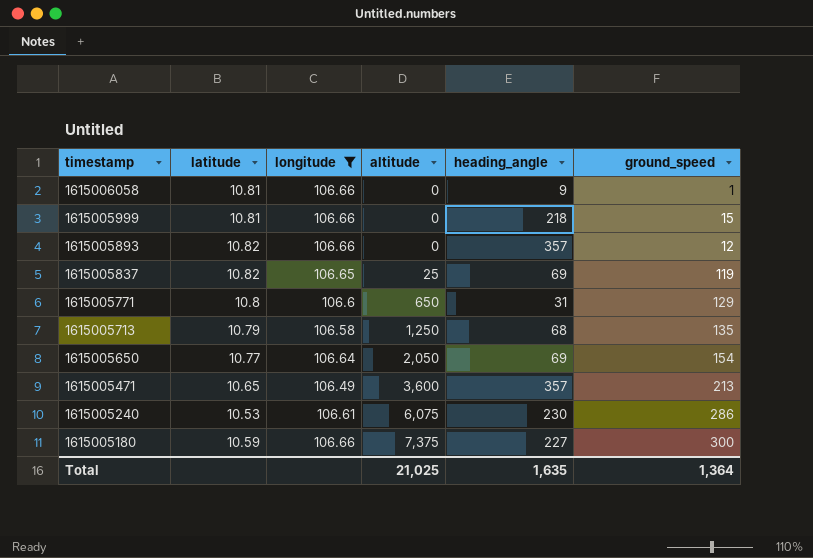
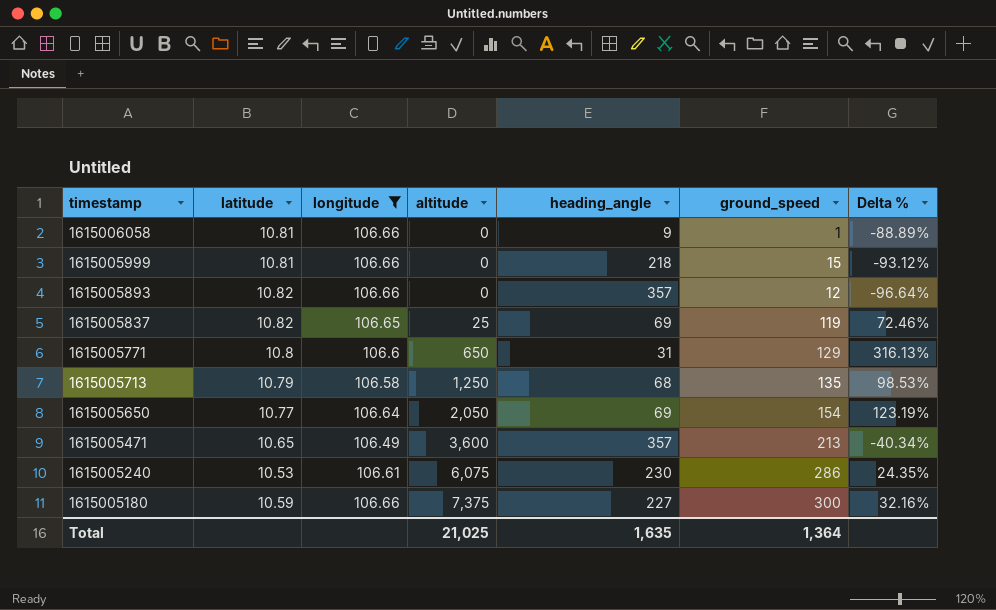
column Delta % | formula: none -> ([ground_speed] - [heading_angle]) / [heading_angle]

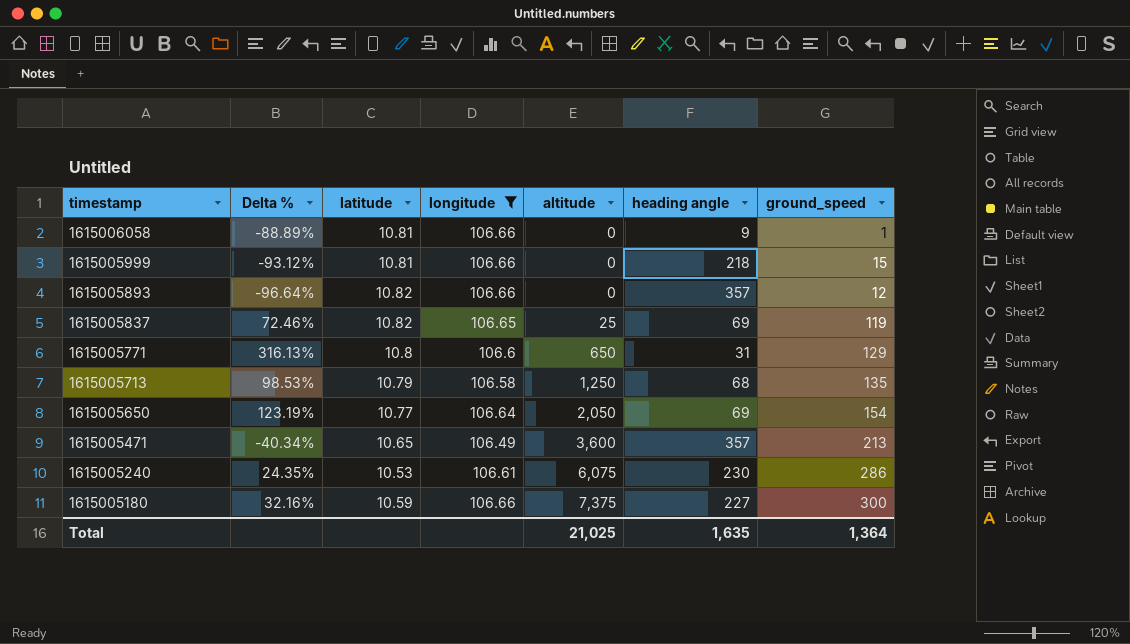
column Delta % | position: 7 -> 2
column name: heading_angle -> heading angle

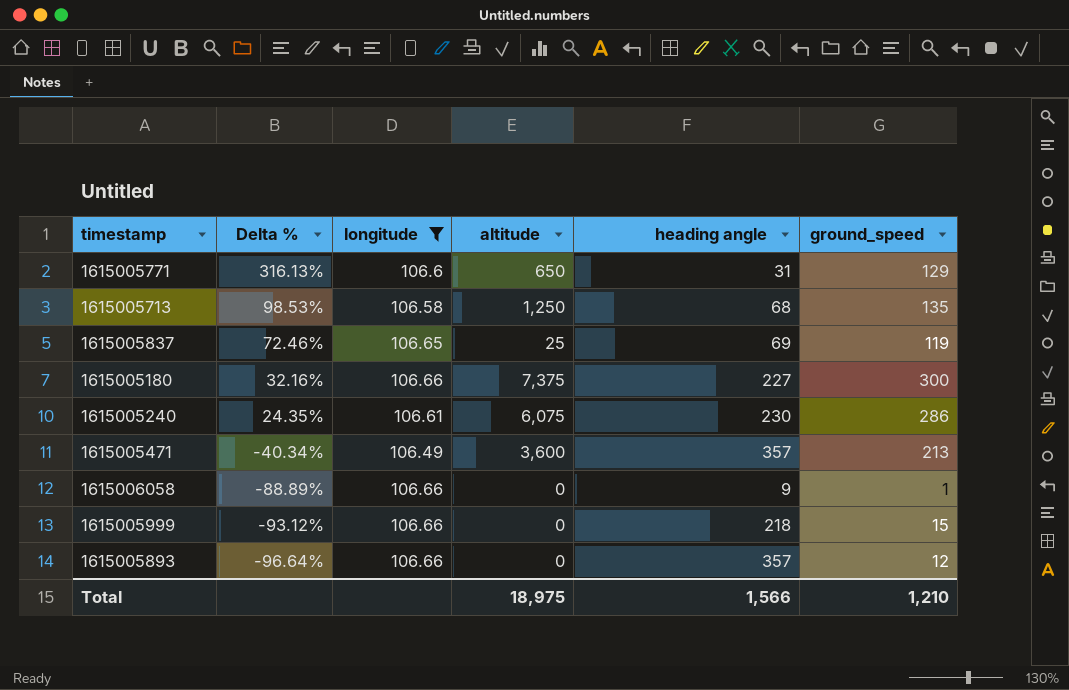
row order: timestamp descending -> Delta % descending
column latitude | position: 3 -> none
row 1615005650: 123.19% | 10.77 | 106.64 | 2,050 | 69 | 154 -> none
Total | altitude: 21,025 -> 18,975
Total | heading angle: 1,635 -> 1,566
Total | ground_speed: 1,364 -> 1,210

